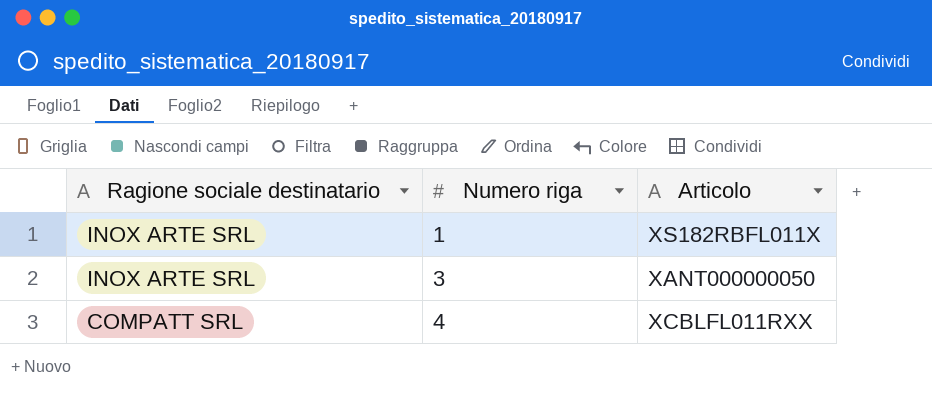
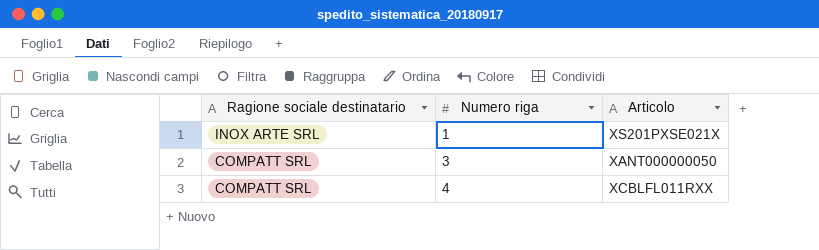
1 | Articolo: XS182RBFL011X -> XS201PXSE021X
3 | Ragione sociale destinatario: INOX ARTE SRL -> COMPATT SRL

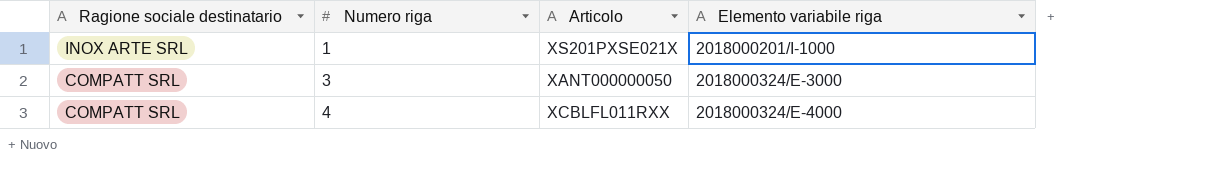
column Elemento variabile riga | position: none -> 4

